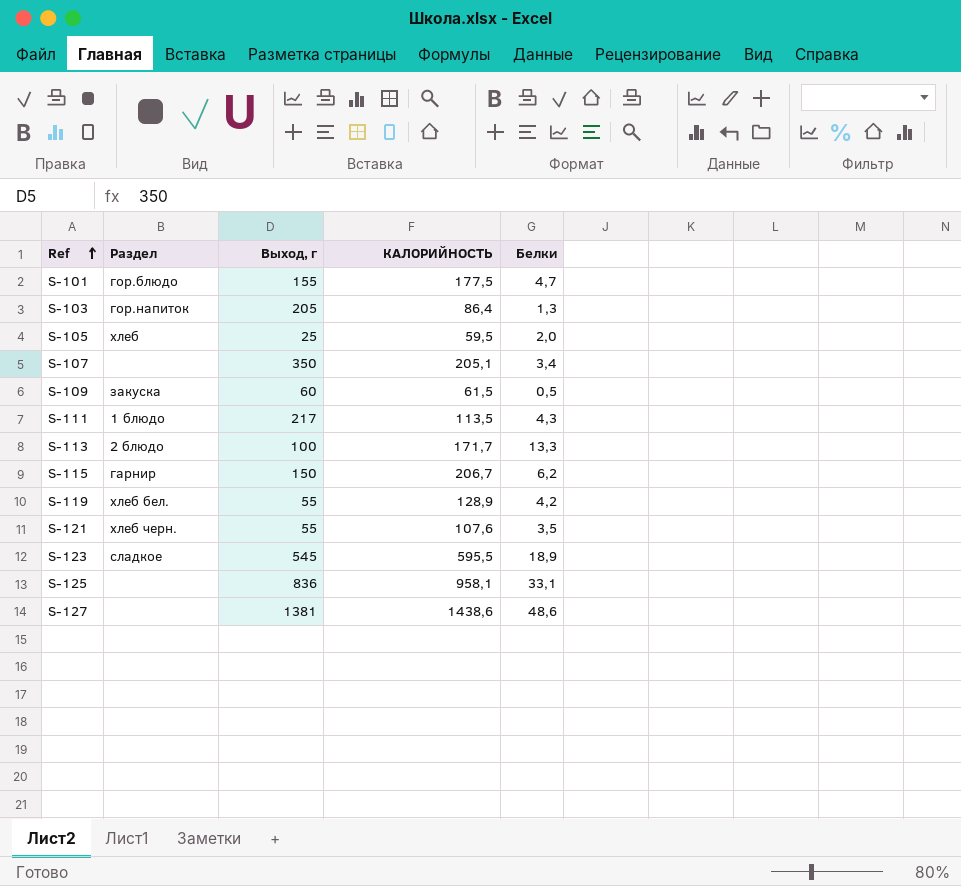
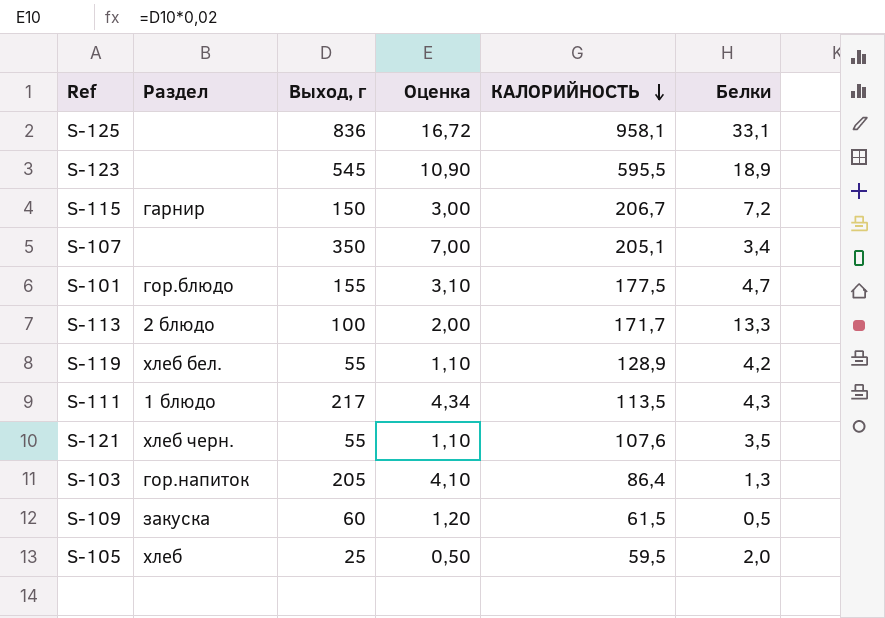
row order: Ref ascending -> КАЛОРИЙНОСТЬ descending
column Оценка | formula: none -> [Выход, г] * 0,02
row S-127: none | 1381 | 1438,6 | 48,6 -> none
S-123 | Раздел: сладкое -> none
S-115 | Белки: 6,2 -> 7,2

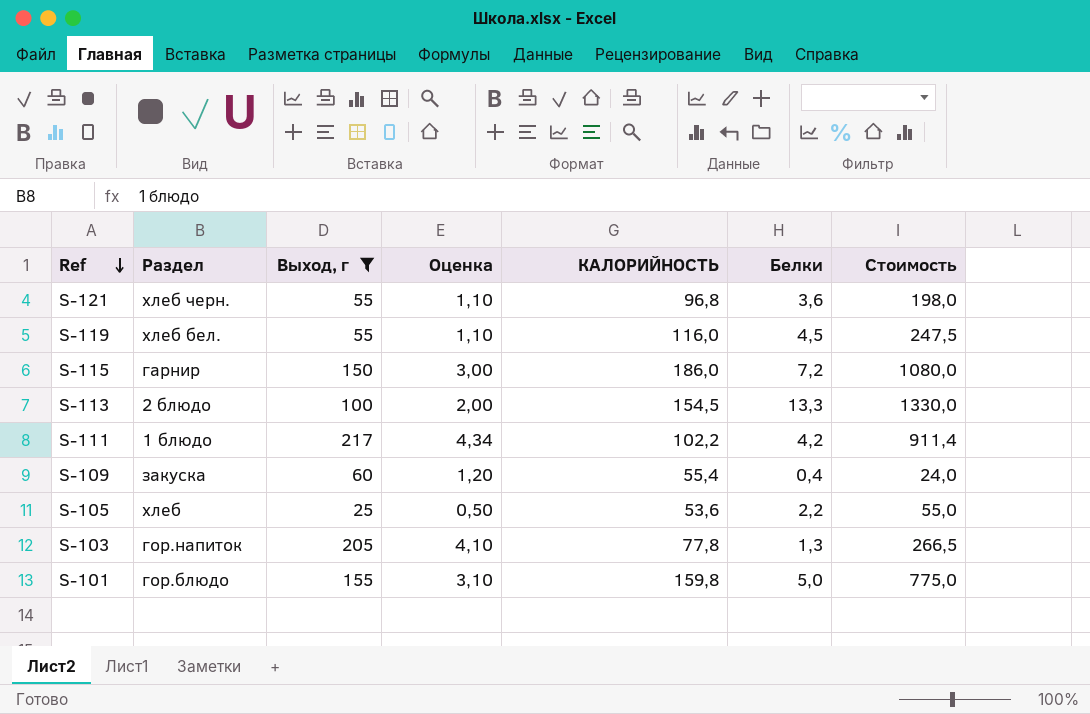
filter: none -> Выход, г <= 217
row order: КАЛОРИЙНОСТЬ descending -> Ref descending
column Стоимость | formula: none -> [Выход, г] * [Белки]
S-121 | КАЛОРИЙНОСТЬ: 107,6 -> 96,8
S-121 | Белки: 3,5 -> 3,6
S-119 | КАЛОРИЙНОСТЬ: 128,9 -> 116,0
S-119 | Белки: 4,2 -> 4,5
S-115 | КАЛОРИЙНОСТЬ: 206,7 -> 186,0
S-113 | КАЛОРИЙНОСТЬ: 171,7 -> 154,5
S-111 | КАЛОРИЙНОСТЬ: 113,5 -> 102,2
S-111 | Белки: 4,3 -> 4,2
S-109 | КАЛОРИЙНОСТЬ: 61,5 -> 55,4
S-109 | Белки: 0,5 -> 0,4
S-105 | КАЛОРИЙНОСТЬ: 59,5 -> 53,6
S-105 | Белки: 2,0 -> 2,2
S-103 | КАЛОРИЙНОСТЬ: 86,4 -> 77,8
S-101 | КАЛОРИЙНОСТЬ: 177,5 -> 159,8
S-101 | Белки: 4,7 -> 5,0

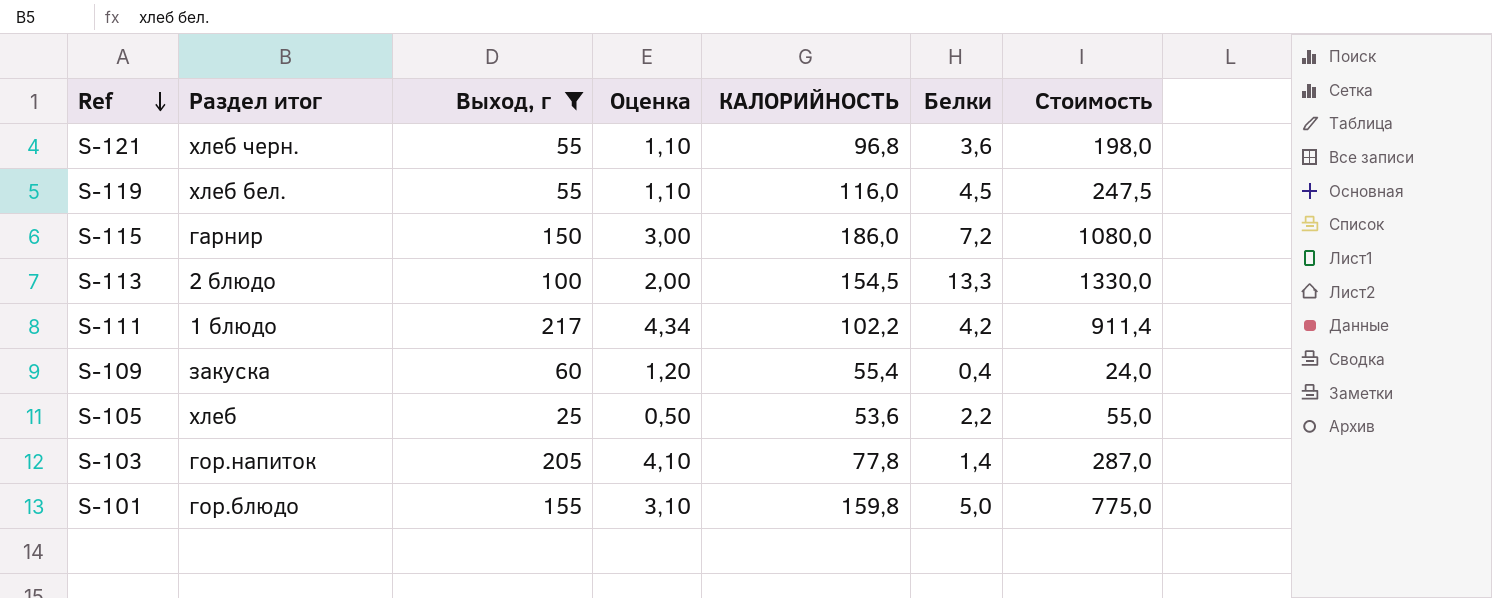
column name: Раздел -> Раздел итог
S-103 | Белки: 1,3 -> 1,4
S-103 | Стоимость: 266,5 -> 287,0

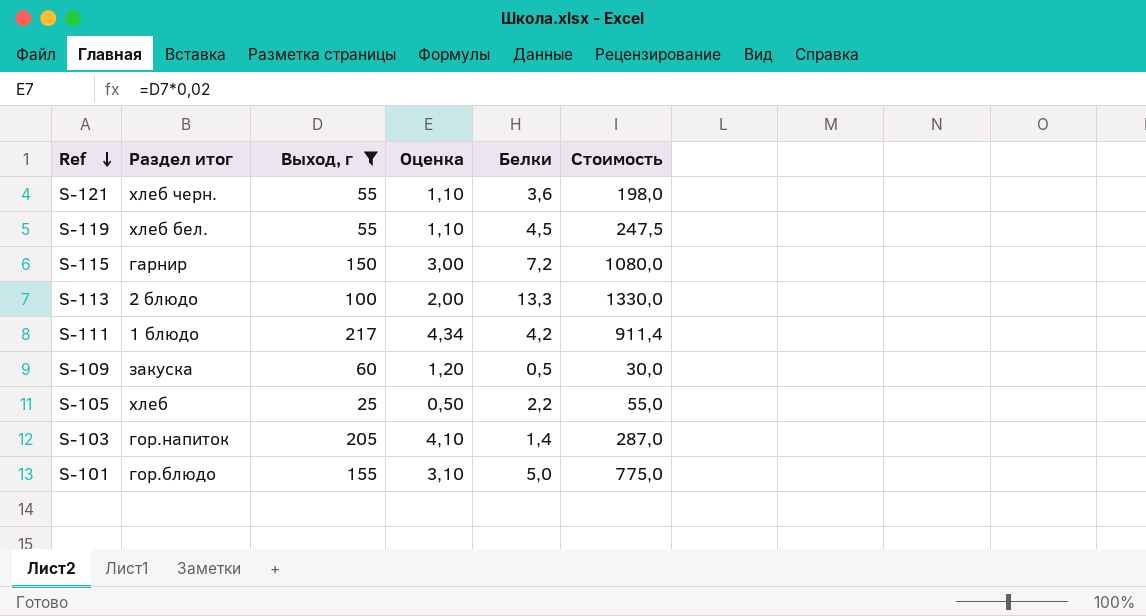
column КАЛОРИЙНОСТЬ | position: 5 -> none
S-109 | Белки: 0,4 -> 0,5
S-109 | Стоимость: 24,0 -> 30,0

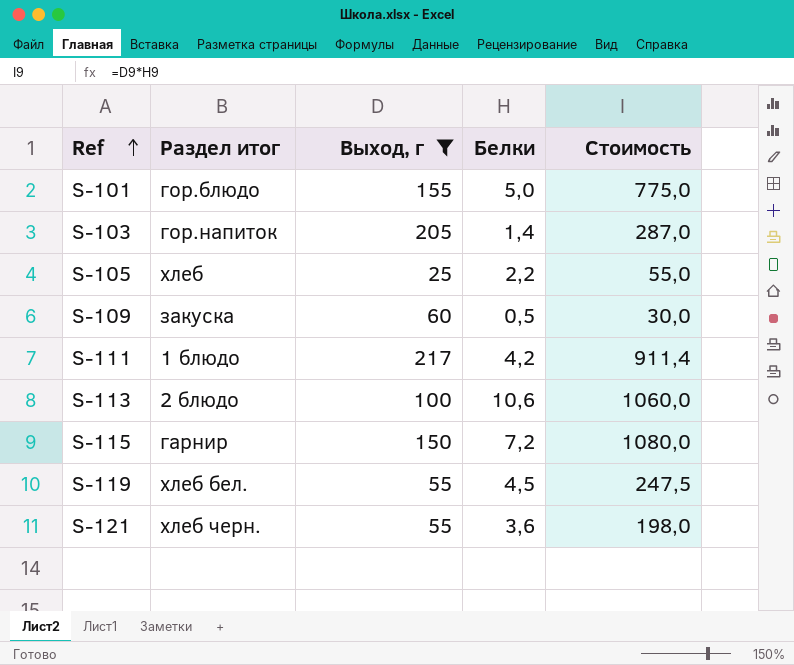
row order: Ref descending -> Ref ascending
column Оценка | formula: [Выход, г] * 0,02 -> none
S-113 | Белки: 13,3 -> 10,6
S-113 | Стоимость: 1330,0 -> 1060,0

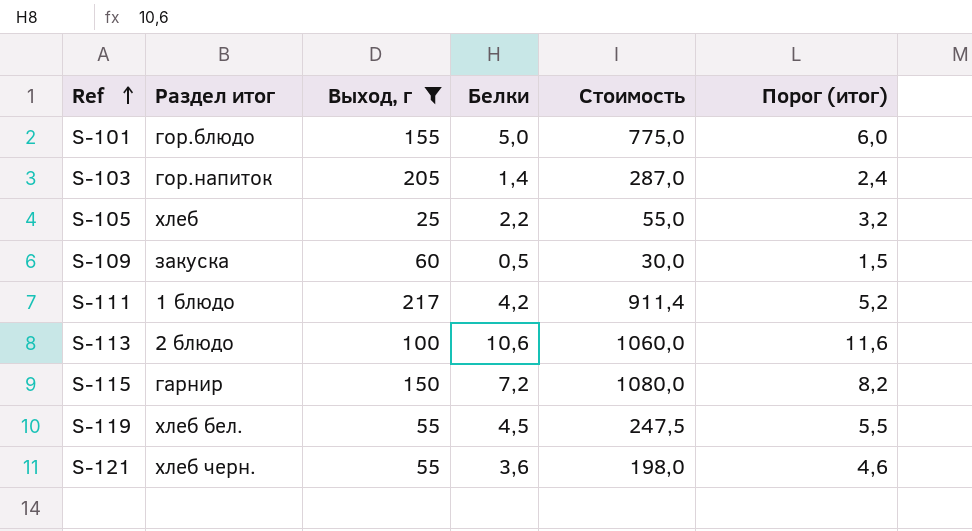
column Порог (итог) | formula: none -> [Белки] + 1

